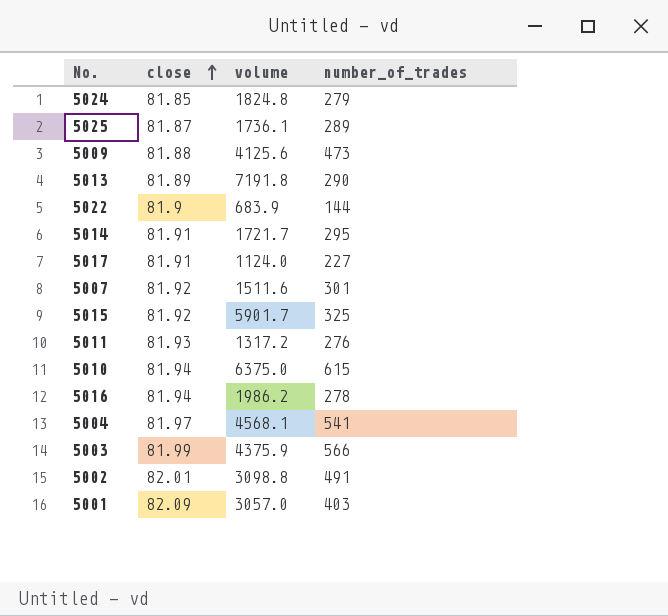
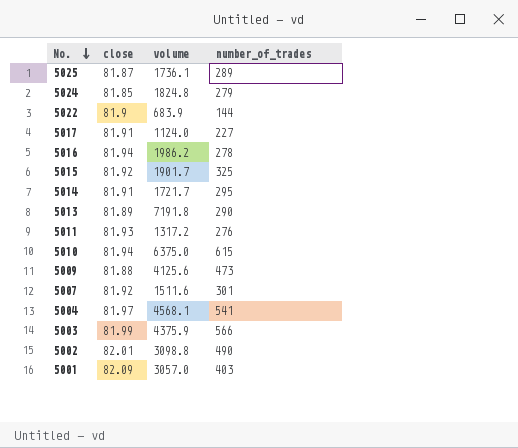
row order: close ascending -> No. descending
5015 | volume: 5901.7 -> 1901.7
5002 | number_of_trades: 491 -> 490

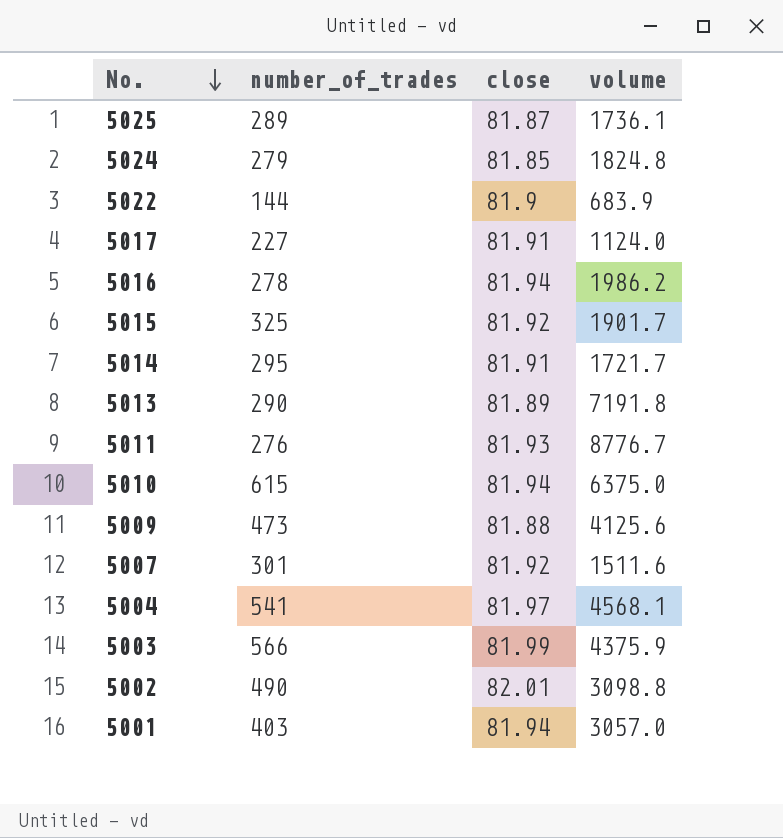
column number_of_trades | position: 4 -> 2
5011 | volume: 1317.2 -> 8776.7
5001 | close: 82.09 -> 81.94

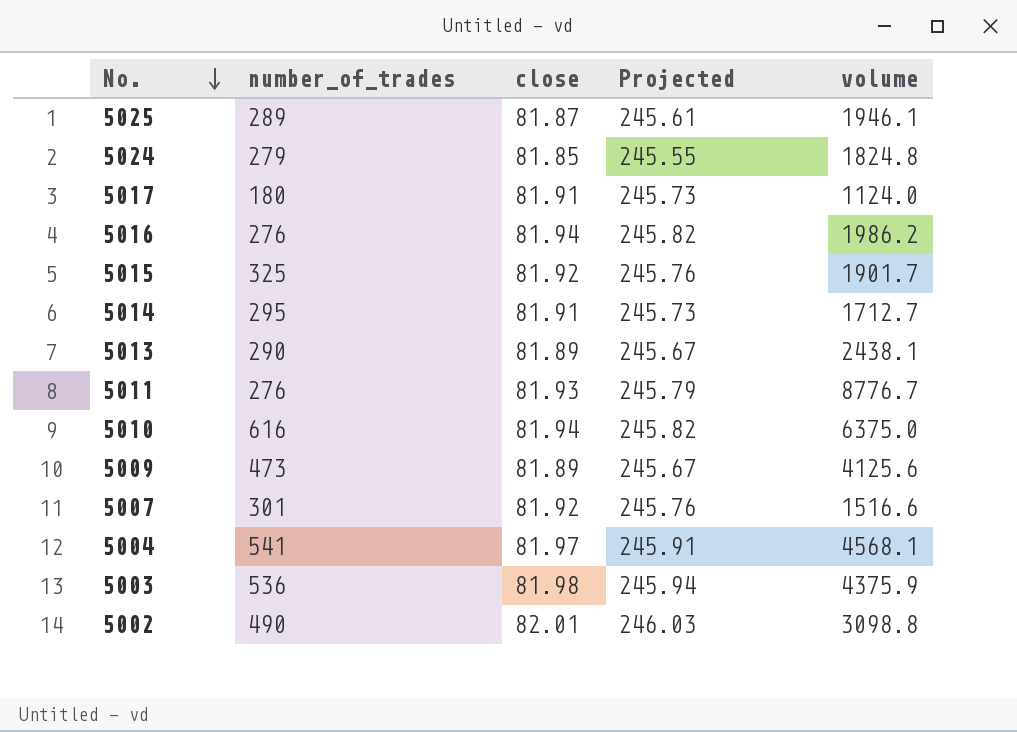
column Projected | formula: none -> [close] * 3
row 5022: 144 | 81.9 | 683.9 -> none
row 5001: 403 | 81.94 | 3057.0 -> none
5025 | volume: 1736.1 -> 1946.1
5017 | number_of_trades: 227 -> 180
5016 | number_of_trades: 278 -> 276
5014 | volume: 1721.7 -> 1712.7
5013 | volume: 7191.8 -> 2438.1
5010 | number_of_trades: 615 -> 616
5009 | close: 81.88 -> 81.89
5007 | volume: 1511.6 -> 1516.6
5003 | number_of_trades: 566 -> 536
5003 | close: 81.99 -> 81.98

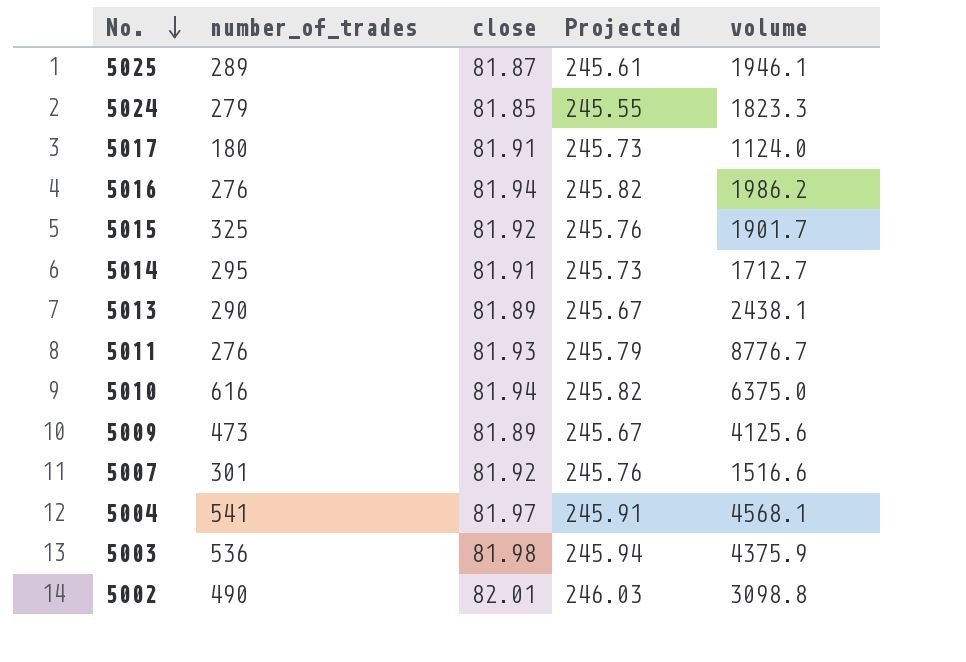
5024 | volume: 1824.8 -> 1823.3

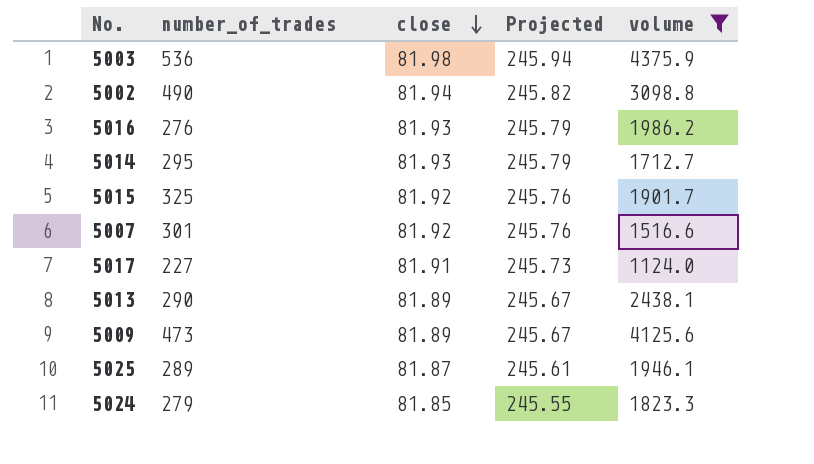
filter: none -> volume <= 4375.9
row order: No. descending -> close descending
5002 | close: 82.01 -> 81.94
5002 | Projected: 246.03 -> 245.82
5016 | close: 81.94 -> 81.93
5016 | Projected: 245.82 -> 245.79
5014 | close: 81.91 -> 81.93
5014 | Projected: 245.73 -> 245.79
5017 | number_of_trades: 180 -> 227

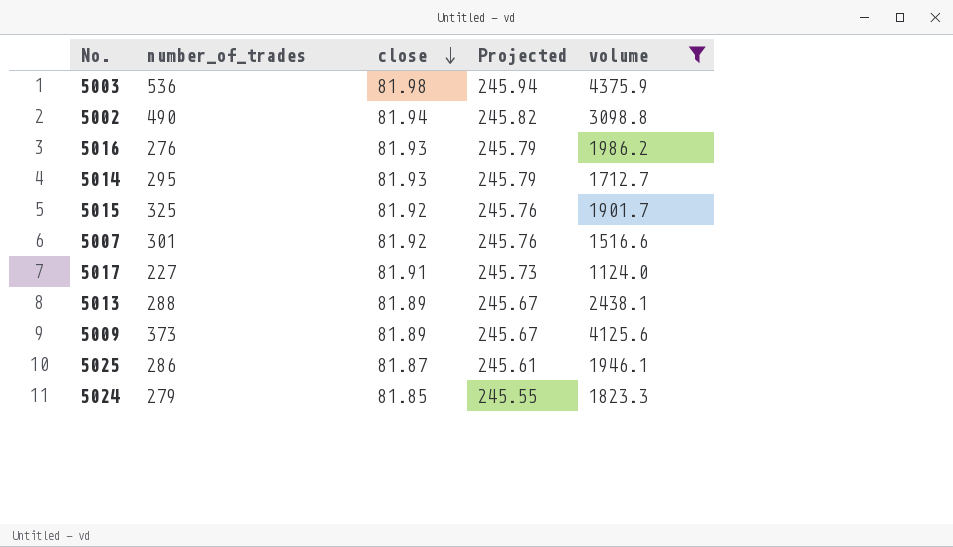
5013 | number_of_trades: 290 -> 288
5009 | number_of_trades: 473 -> 373
5025 | number_of_trades: 289 -> 286

